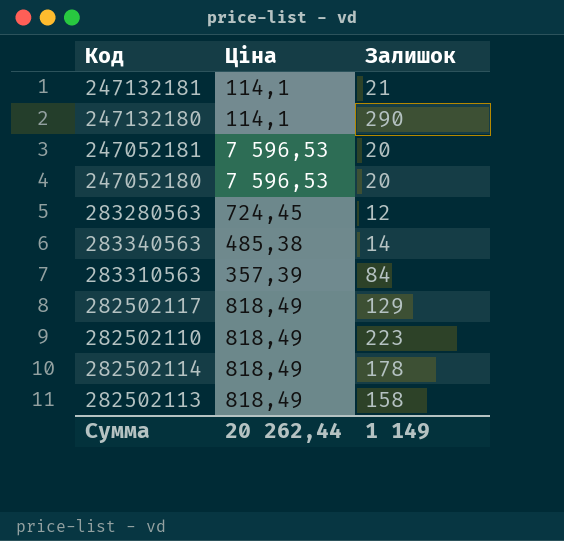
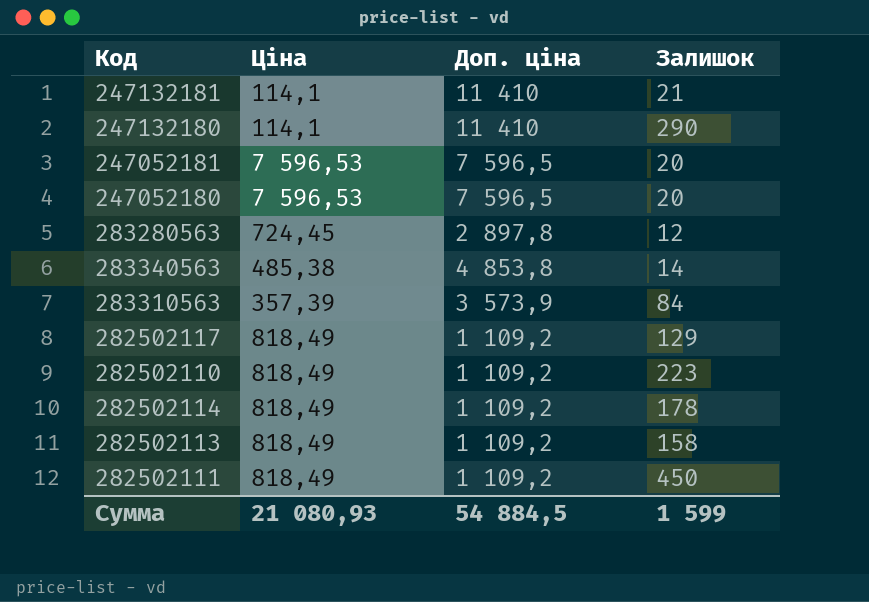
column Доп. ціна | position: none -> 3
row 282502111: none -> 818,49 | 1 109,2 | 450
Сумма | Ціна: 20 262,44 -> 21 080,93
Сумма | Залишок: 1 149 -> 1 599

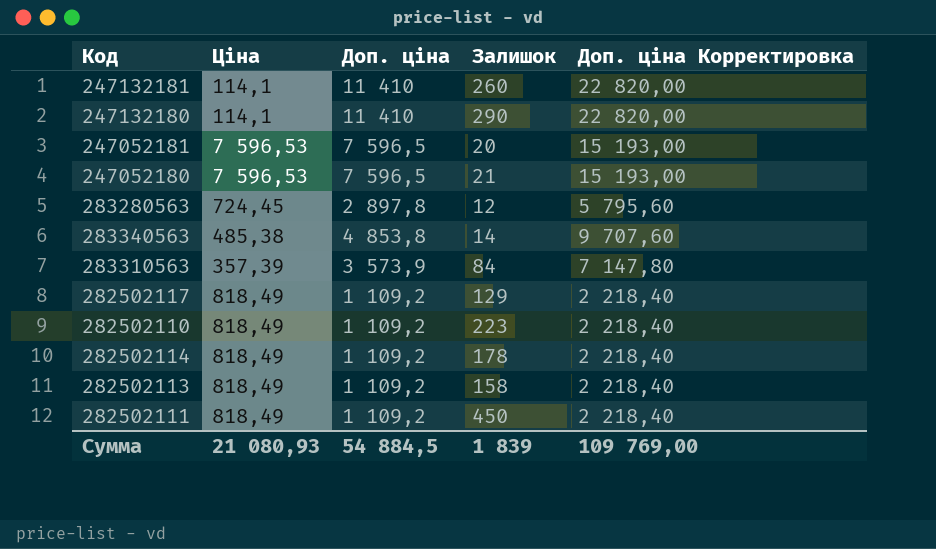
column Доп. ціна Корректировка | formula: none -> [Доп. ціна] * 2
247132181 | Залишок: 21 -> 260
247052180 | Залишок: 20 -> 21
Сумма | Залишок: 1 599 -> 1 839

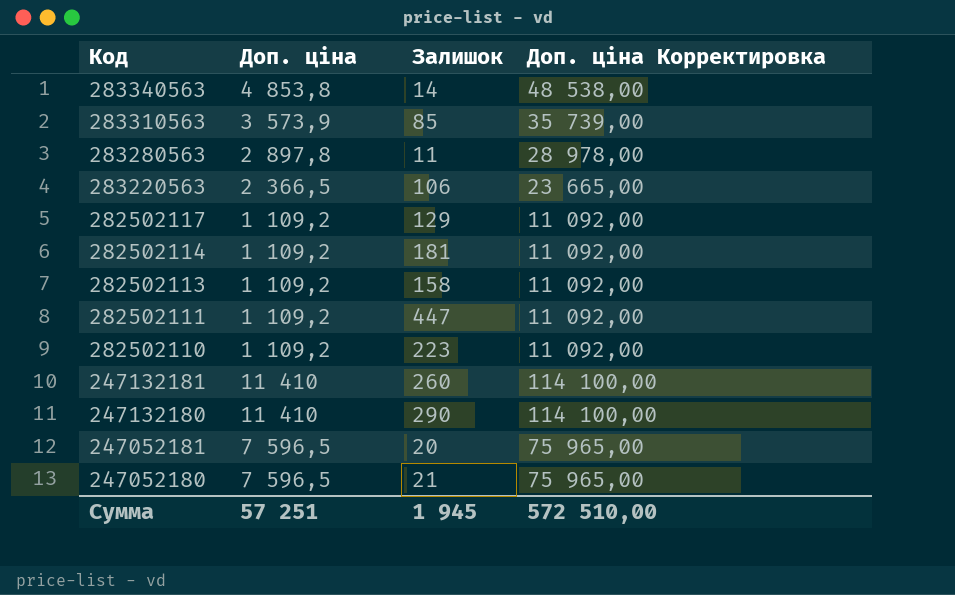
row order: none -> Код descending
column Ціна | position: 2 -> none
column Доп. ціна Корректировка | formula: [Доп. ціна] * 2 -> [Доп. ціна] * 10
283310563 | Залишок: 84 -> 85
283280563 | Залишок: 12 -> 11
row 283220563: none -> 2 366,5 | 106 | 23 665,00
282502114 | Залишок: 178 -> 181
282502111 | Залишок: 450 -> 447
Сумма | Доп. ціна: 54 884,5 -> 57 251
Сумма | Залишок: 1 839 -> 1 945
Сумма | Доп. ціна Корректировка: 109 769,00 -> 572 510,00

